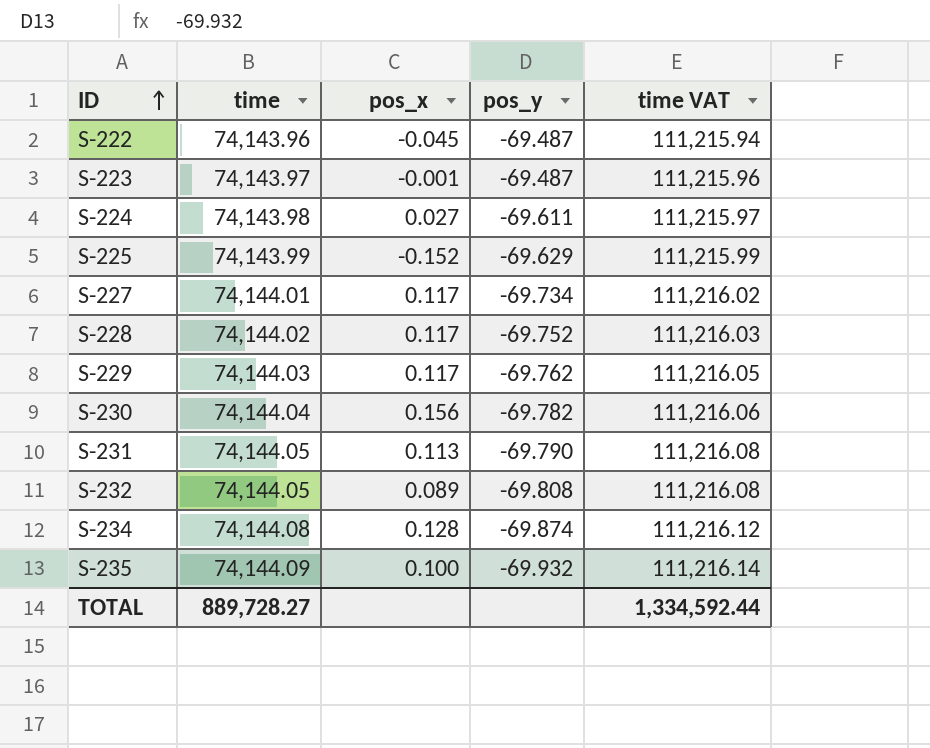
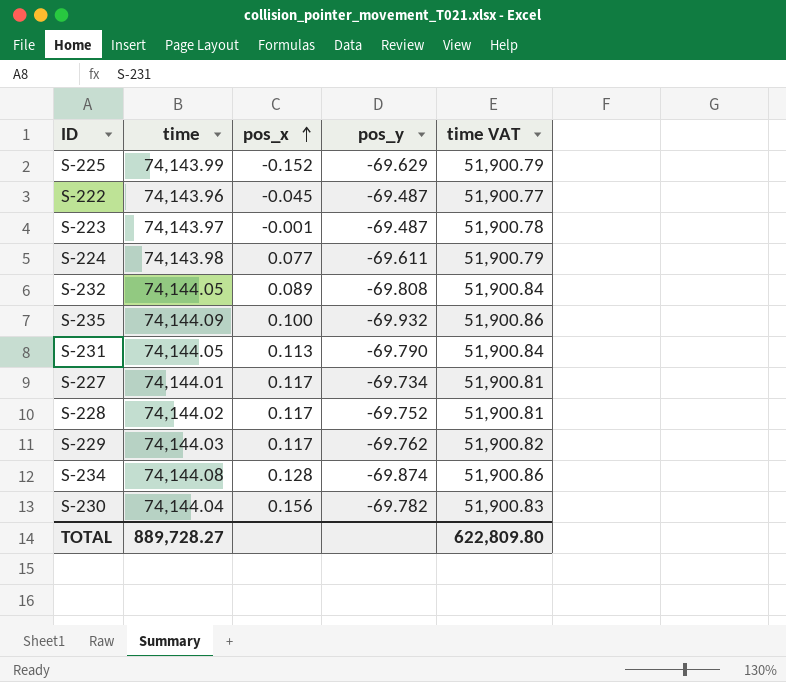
row order: ID ascending -> pos_x ascending
column time VAT | formula: [time] * 1.5 -> [time] * 0.7
S-224 | pos_x: 0.027 -> 0.077
TOTAL | time VAT: 1,334,592.44 -> 622,809.80

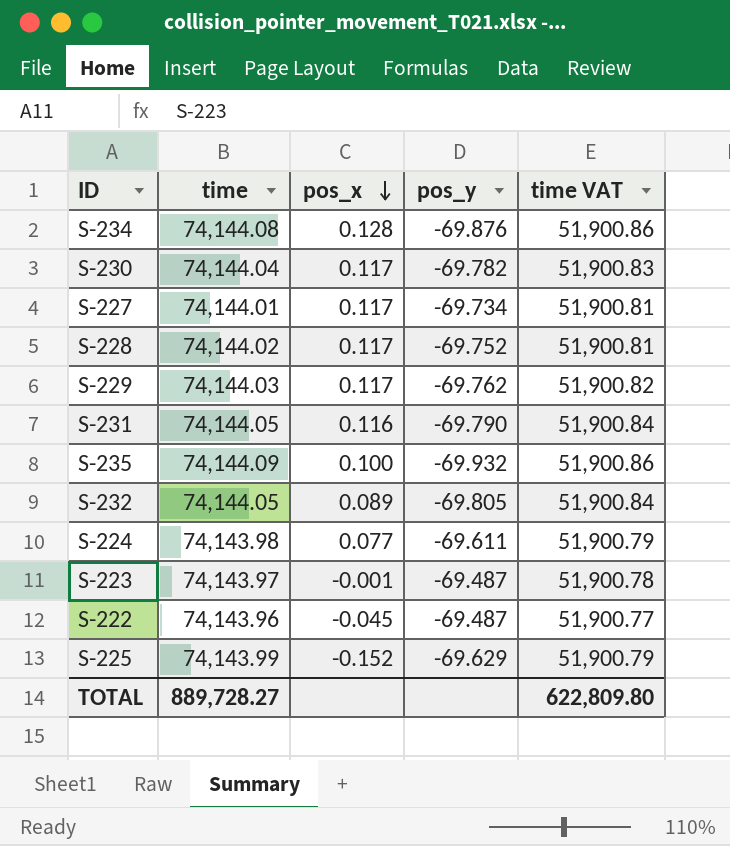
row order: pos_x ascending -> pos_x descending
S-234 | pos_y: -69.874 -> -69.876
S-230 | pos_x: 0.156 -> 0.117
S-231 | pos_x: 0.113 -> 0.116
S-232 | pos_y: -69.808 -> -69.805

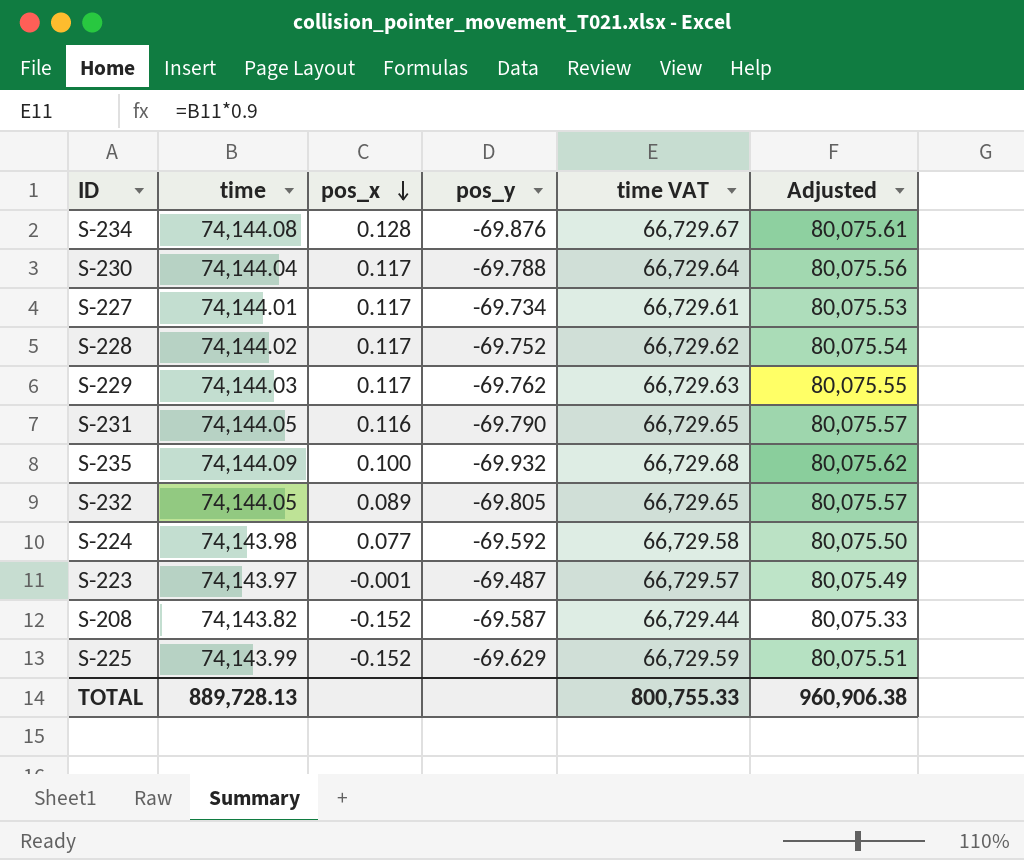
column time VAT | formula: [time] * 0.7 -> [time] * 0.9
column Adjusted | formula: none -> [time] * 1.08
row S-222: 74,143.96 | -0.045 | -69.487 | 51,900.77 -> none
S-230 | pos_y: -69.782 -> -69.788
S-224 | pos_y: -69.611 -> -69.592
row S-208: none -> 74,143.82 | -0.152 | -69.587 | 66,729.44 | 80,075.33
TOTAL | time: 889,728.27 -> 889,728.13
TOTAL | time VAT: 622,809.80 -> 800,755.33

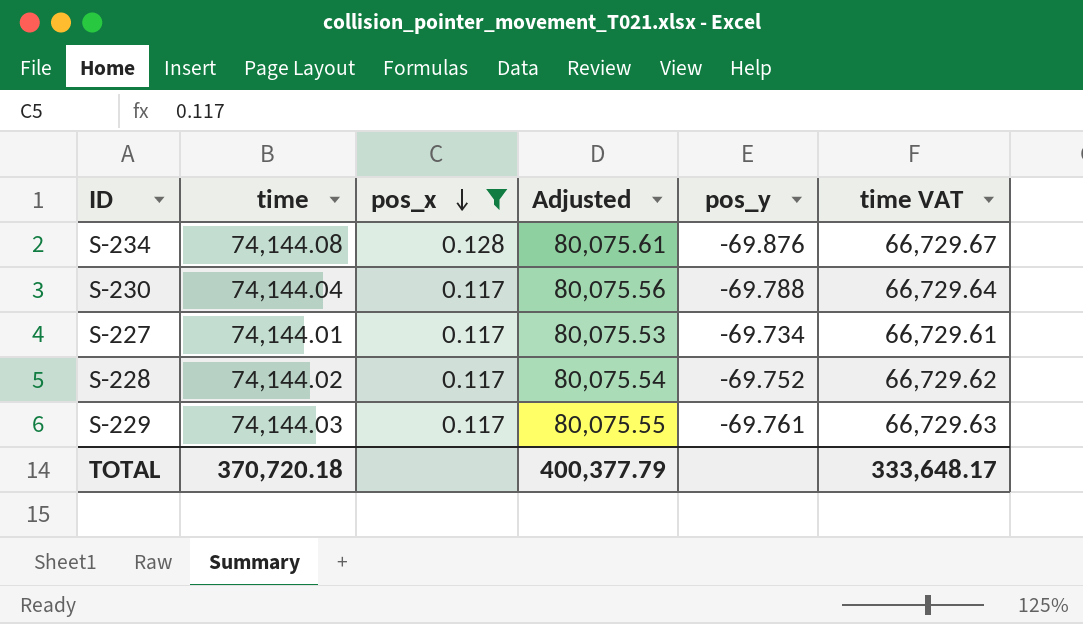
filter: none -> pos_x >= 0.117
column Adjusted | position: 6 -> 4
S-229 | pos_y: -69.762 -> -69.761
TOTAL | time: 889,728.13 -> 370,720.18
TOTAL | Adjusted: 960,906.38 -> 400,377.79
TOTAL | time VAT: 800,755.33 -> 333,648.17

